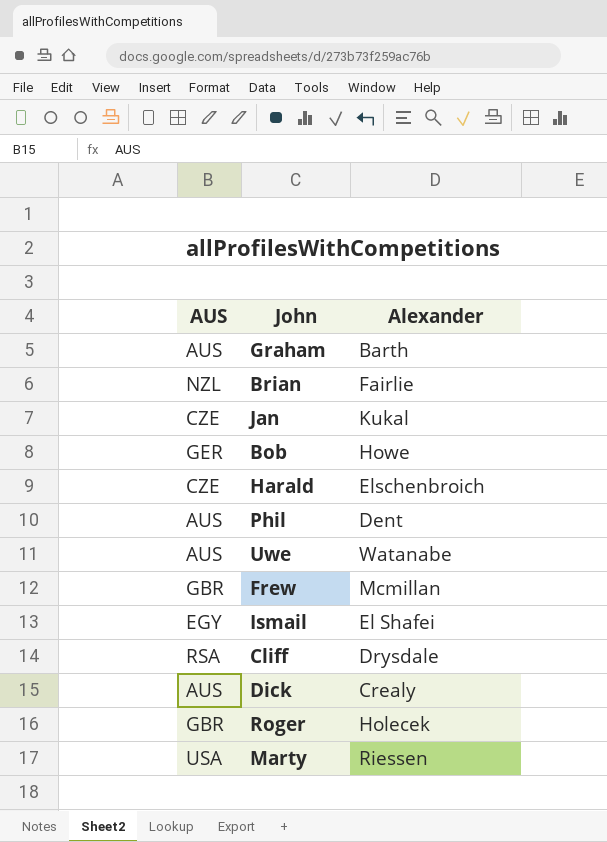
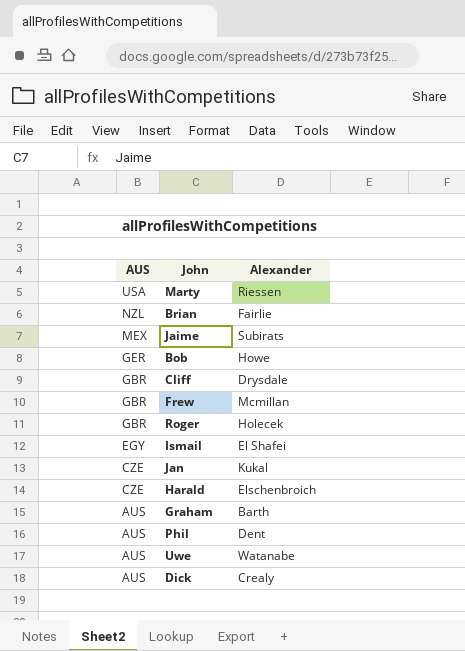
row order: none -> AUS descending
row Jaime: none -> MEX | Subirats
Cliff | AUS: RSA -> GBR

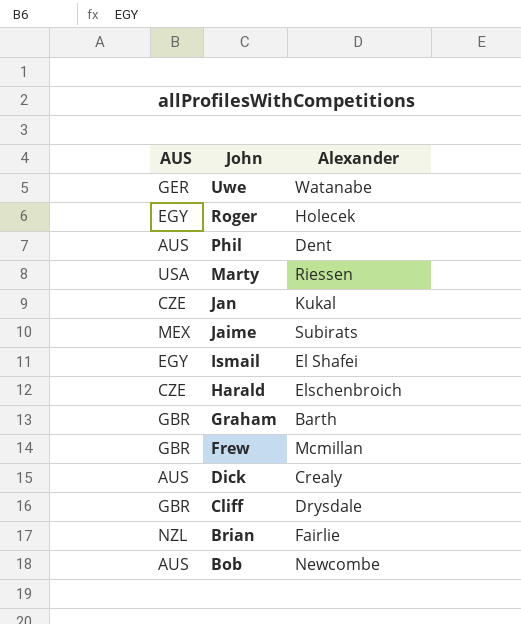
row order: AUS descending -> John descending
Uwe | AUS: AUS -> GER
Roger | AUS: GBR -> EGY
Graham | AUS: AUS -> GBR
Bob | AUS: GER -> AUS
Bob | Alexander: Howe -> Newcombe

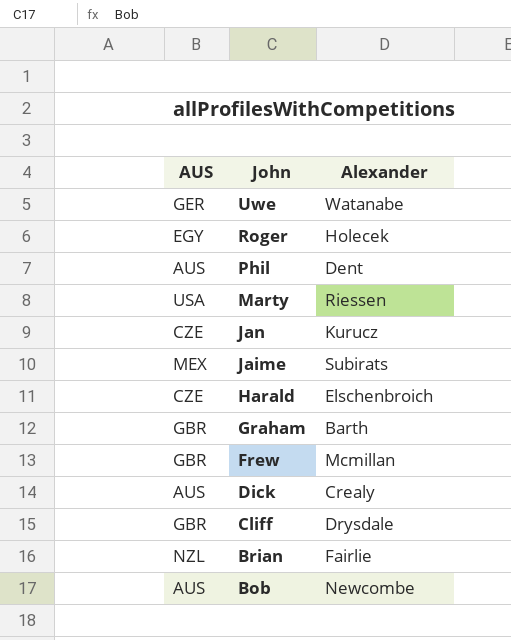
row Ismail: EGY | El Shafei -> none
Jan | Alexander: Kukal -> Kurucz

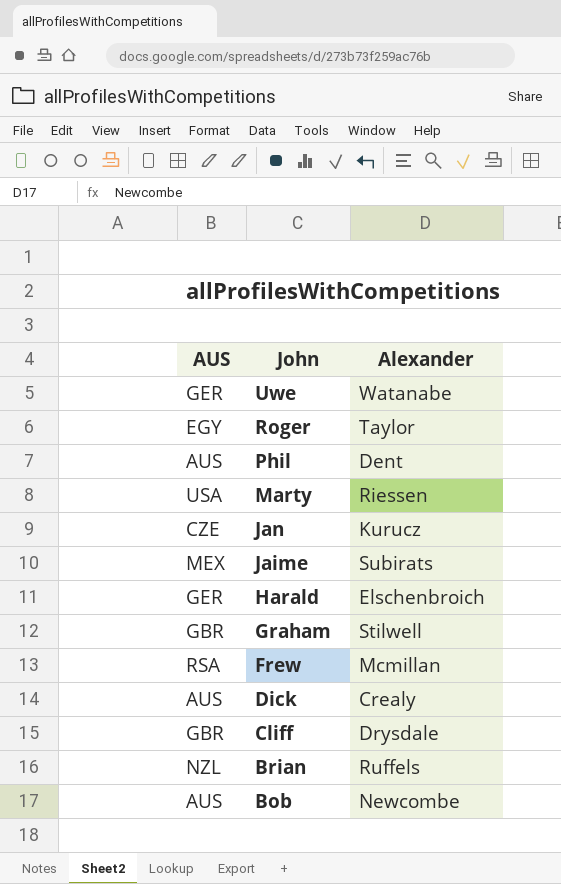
Roger | Alexander: Holecek -> Taylor
Harald | AUS: CZE -> GER
Graham | Alexander: Barth -> Stilwell
Frew | AUS: GBR -> RSA
Brian | Alexander: Fairlie -> Ruffels

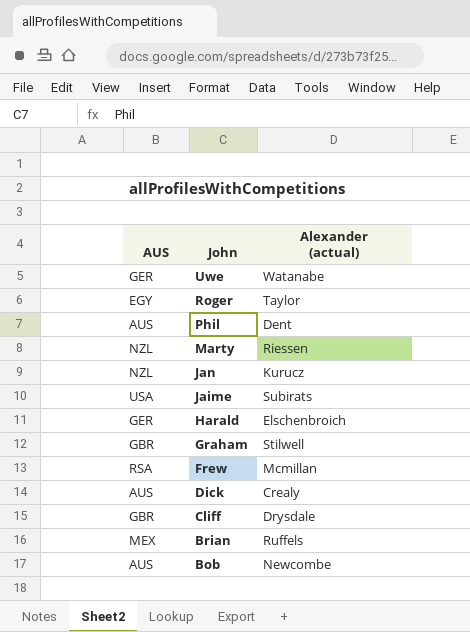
column name: Alexander -> Alexander (actual)
Marty | AUS: USA -> NZL
Jan | AUS: CZE -> NZL
Jaime | AUS: MEX -> USA
Brian | AUS: NZL -> MEX

